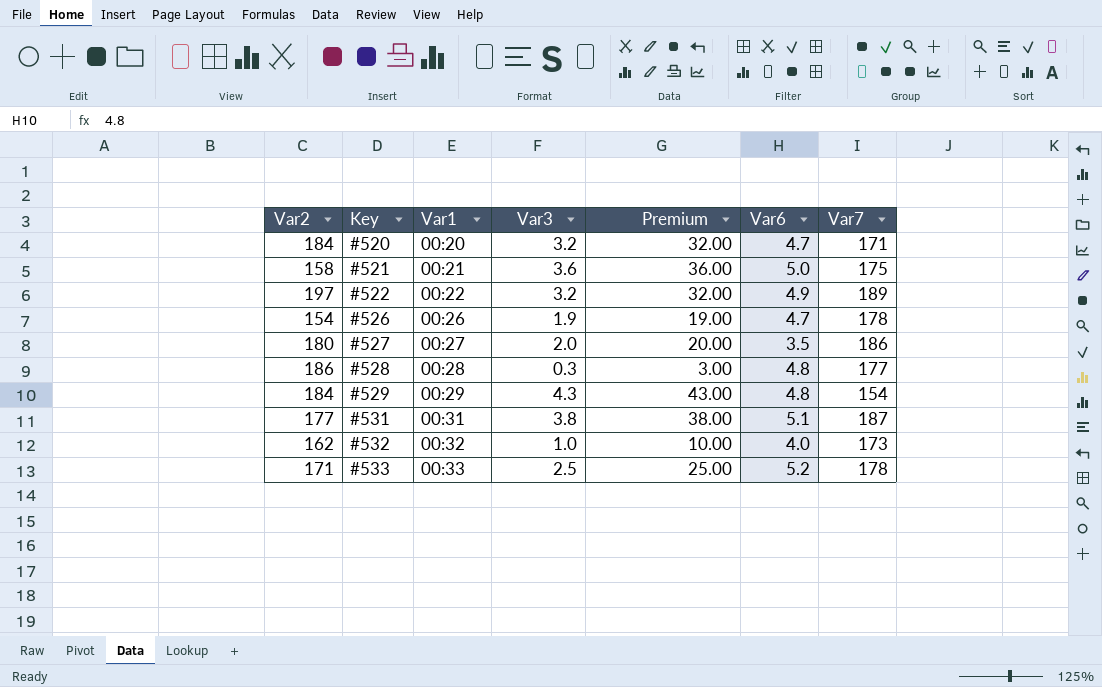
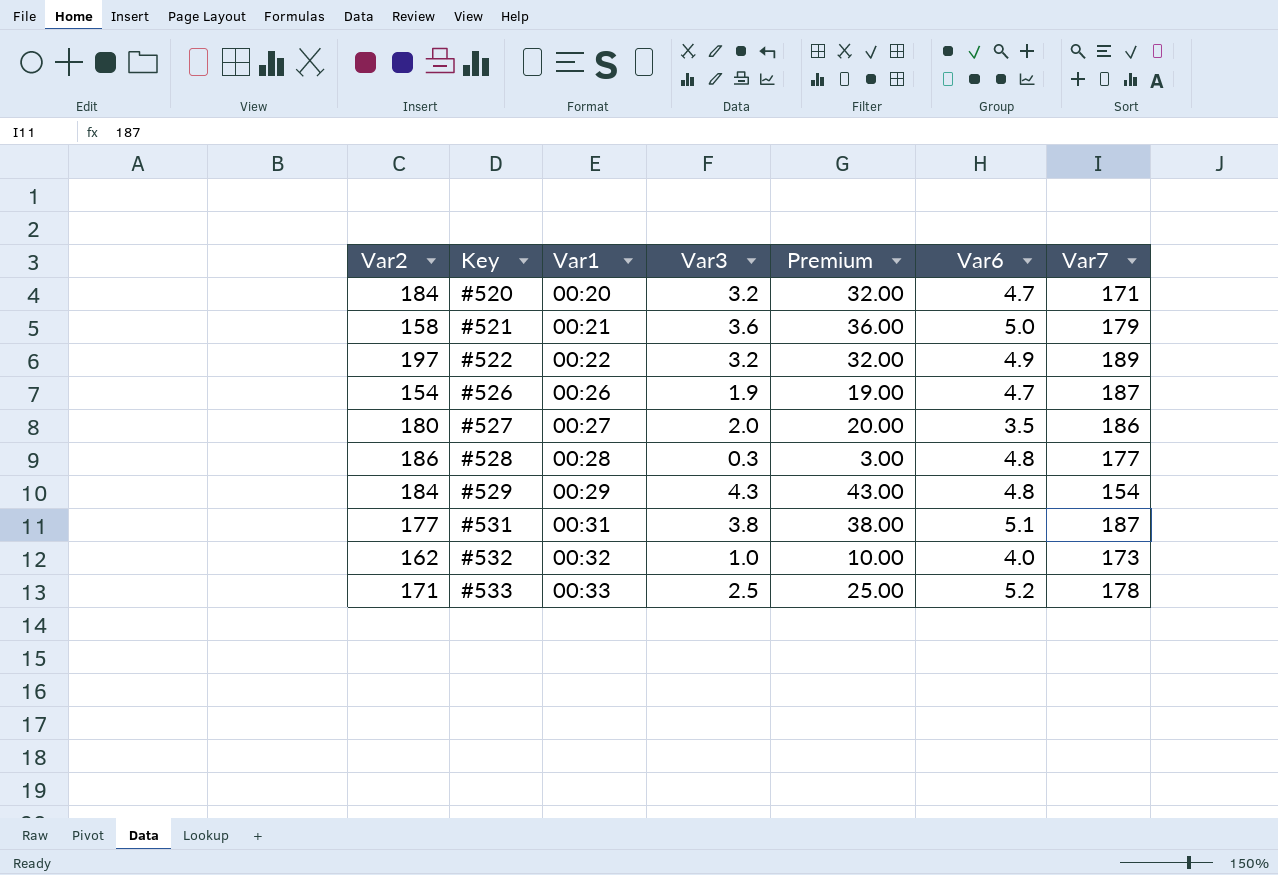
#521 | Var7: 175 -> 179
#526 | Var7: 178 -> 187

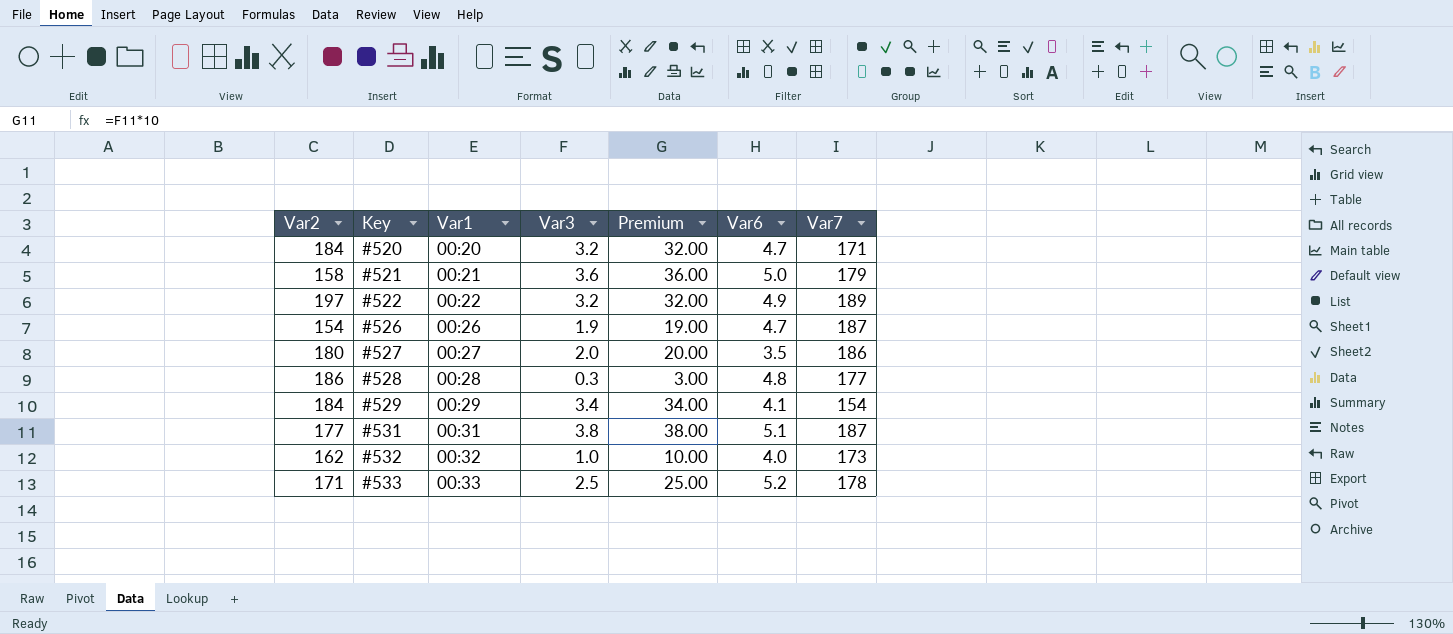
#529 | Var3: 4.3 -> 3.4
#529 | Premium: 43.00 -> 34.00
#529 | Var6: 4.8 -> 4.1

